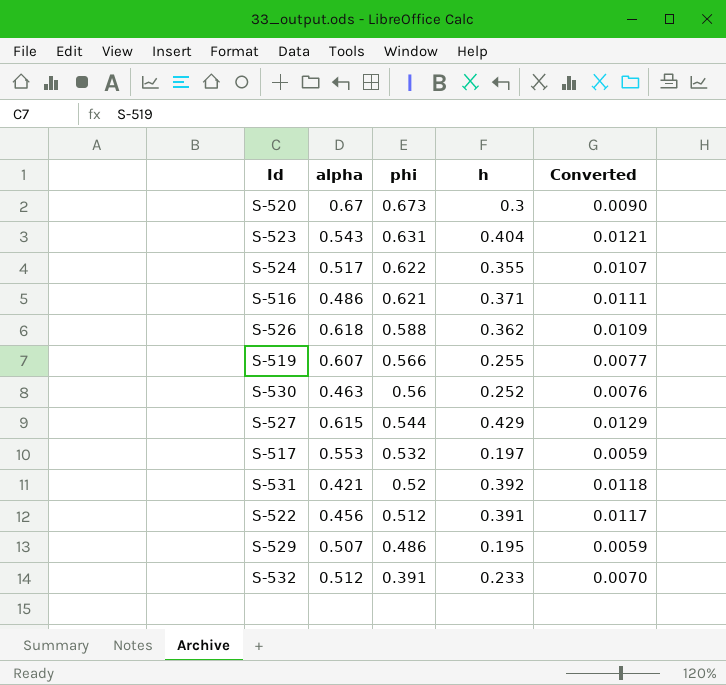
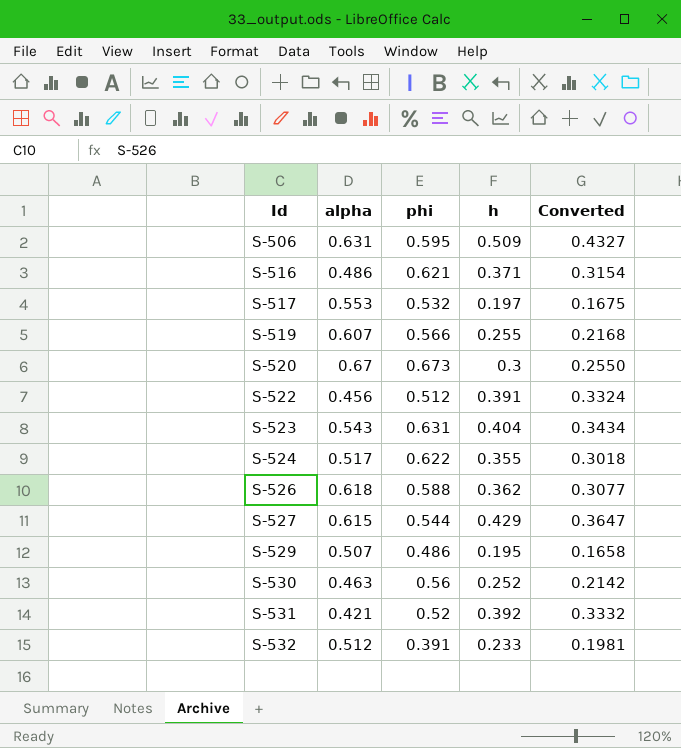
row order: phi descending -> Id ascending
column Converted | formula: [h] * 0.03 -> [h] * 0.85
row S-506: none -> 0.631 | 0.595 | 0.509 | 0.4327

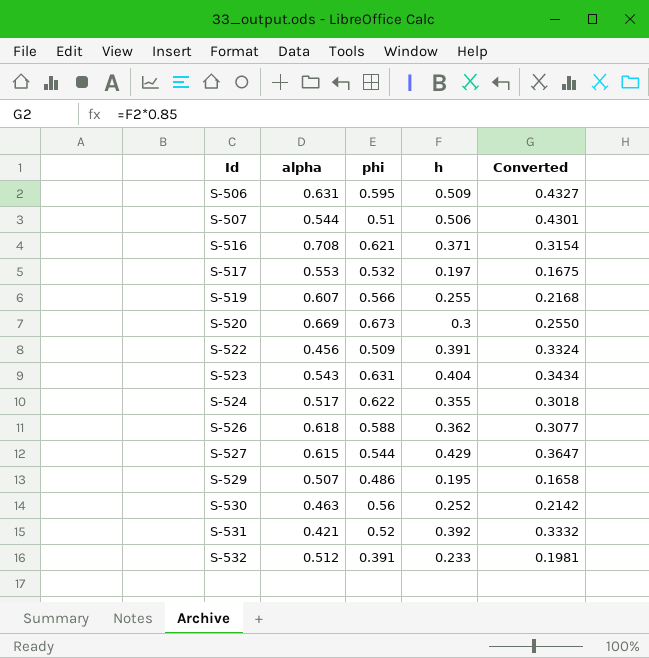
row S-507: none -> 0.544 | 0.51 | 0.506 | 0.4301
S-516 | alpha: 0.486 -> 0.708
S-520 | alpha: 0.67 -> 0.669
S-522 | phi: 0.512 -> 0.509

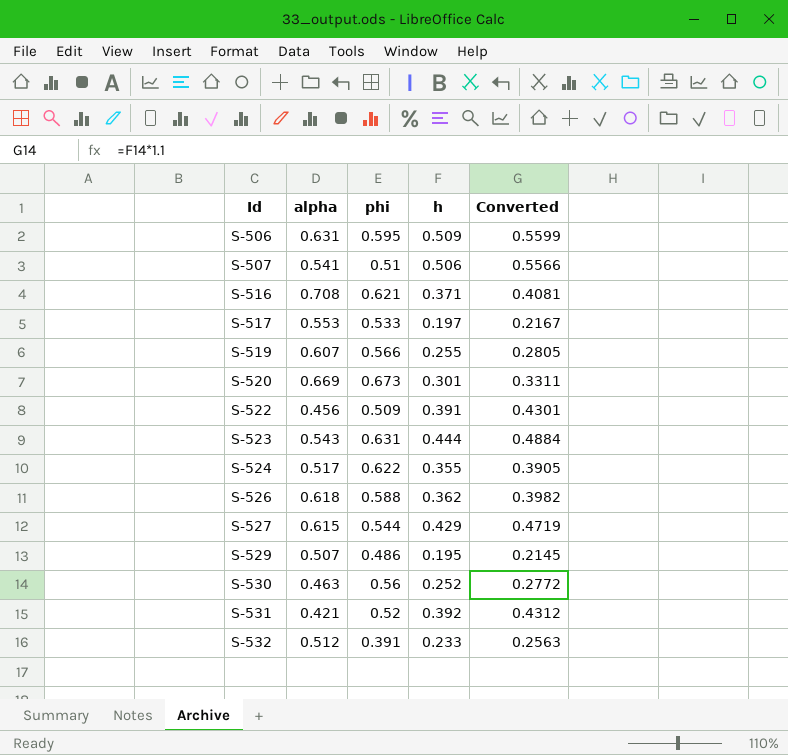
column Converted | formula: [h] * 0.85 -> [h] * 1.1
S-507 | alpha: 0.544 -> 0.541
S-517 | phi: 0.532 -> 0.533
S-520 | h: 0.3 -> 0.301
S-523 | h: 0.404 -> 0.444

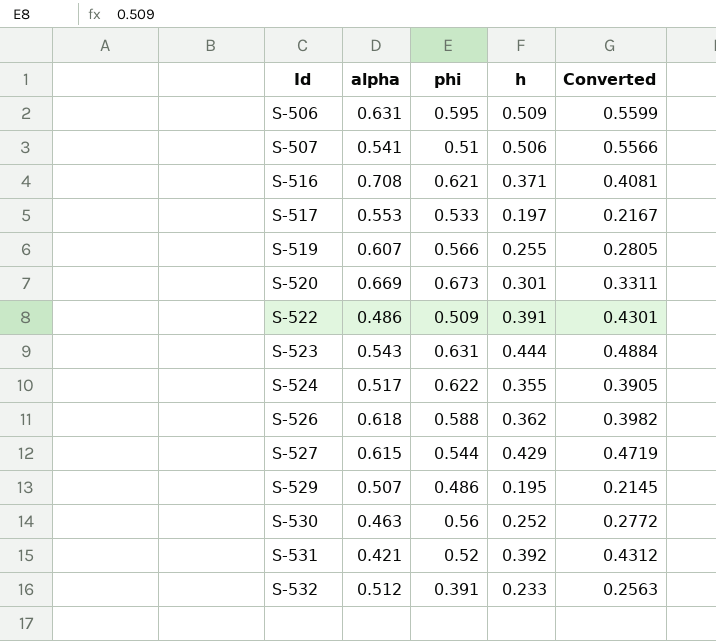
S-522 | alpha: 0.456 -> 0.486

